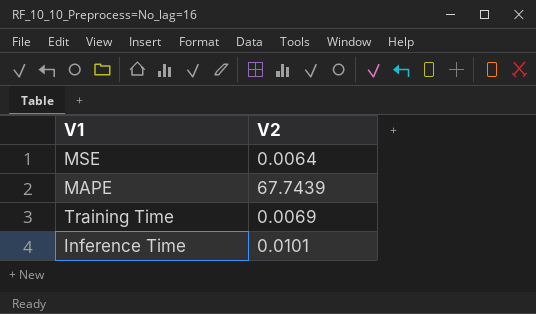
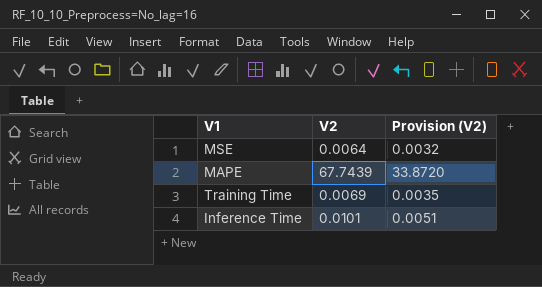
column Provision (V2) | formula: none -> [V2] * 0.5

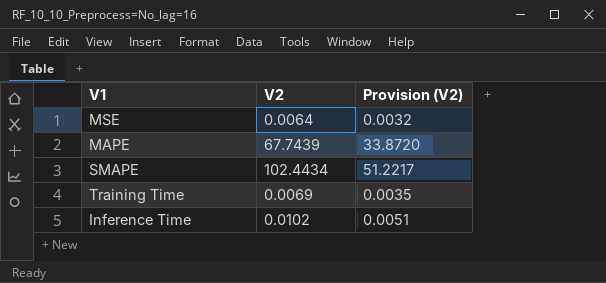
row SMAPE: none -> 102.4434 | 51.2217
Inference Time | V2: 0.0101 -> 0.0102

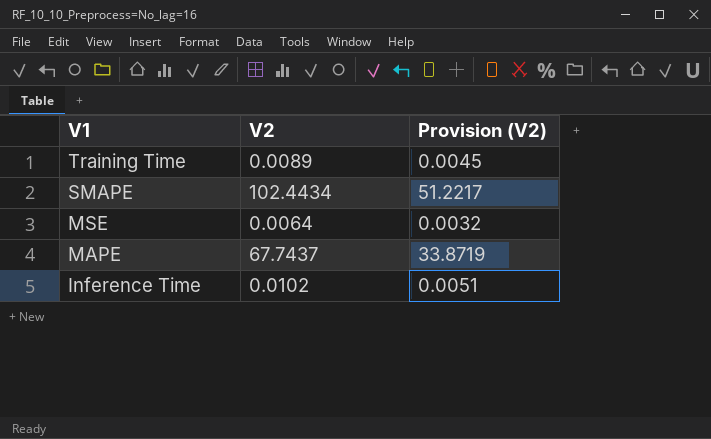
row order: none -> V1 descending
Training Time | V2: 0.0069 -> 0.0089
Training Time | Provision (V2): 0.0035 -> 0.0045
MAPE | V2: 67.7439 -> 67.7437
MAPE | Provision (V2): 33.8720 -> 33.8719

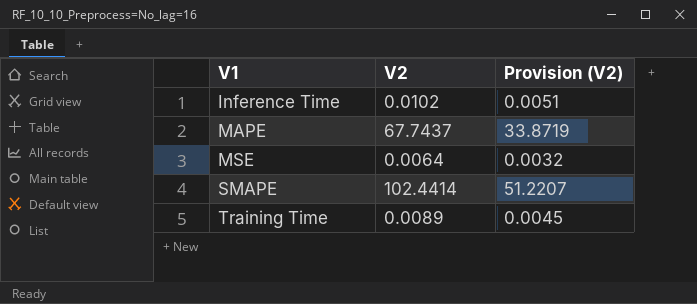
row order: V1 descending -> V1 ascending
SMAPE | V2: 102.4434 -> 102.4414
SMAPE | Provision (V2): 51.2217 -> 51.2207

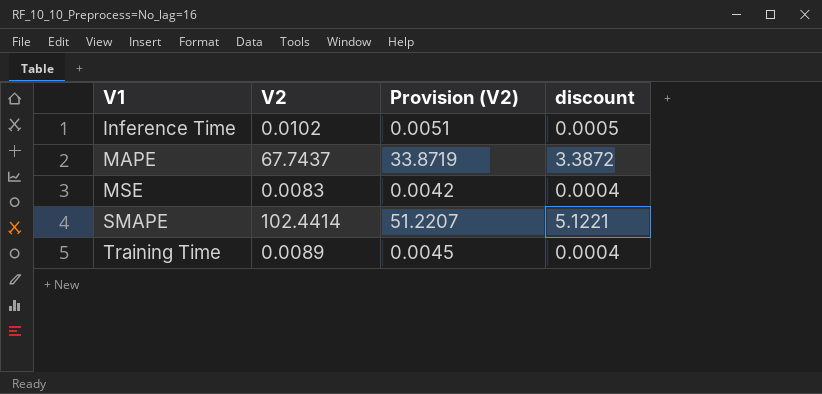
column discount | formula: none -> [V2] * 0.05
MSE | V2: 0.0064 -> 0.0083
MSE | Provision (V2): 0.0032 -> 0.0042

